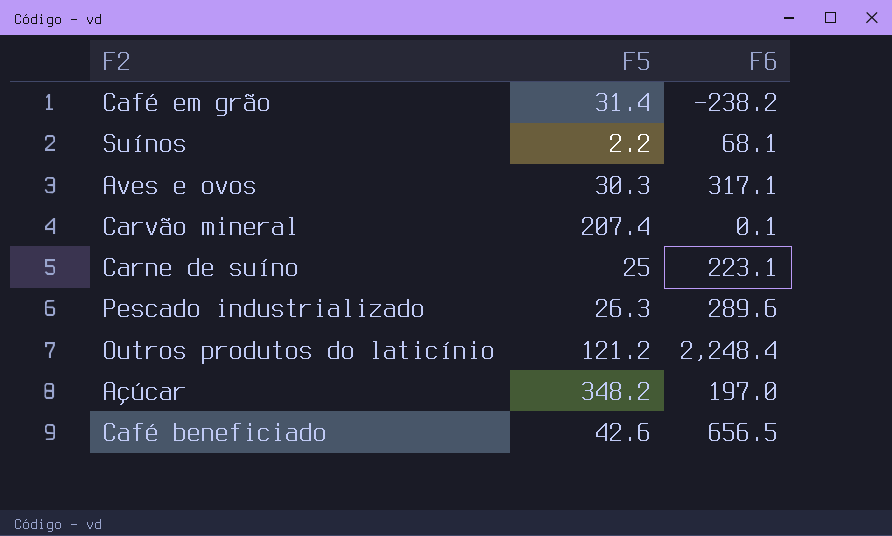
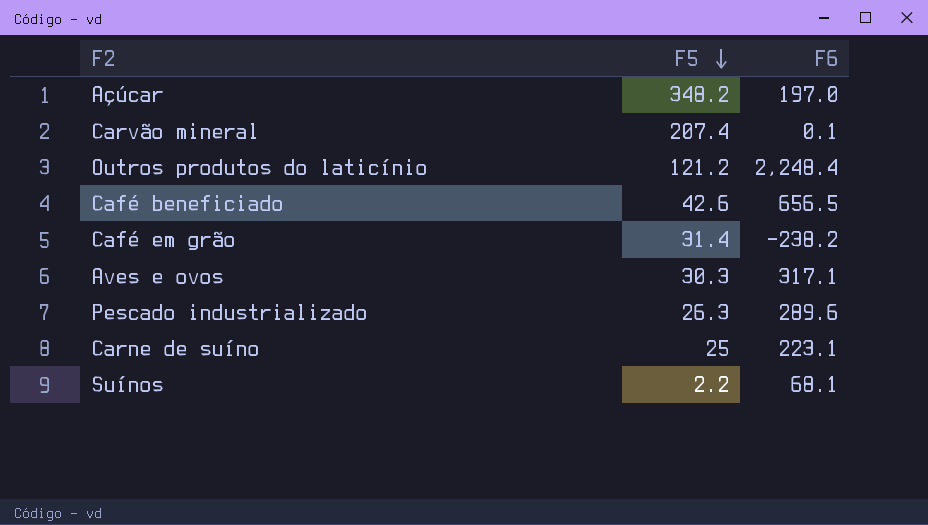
row order: none -> F5 descending

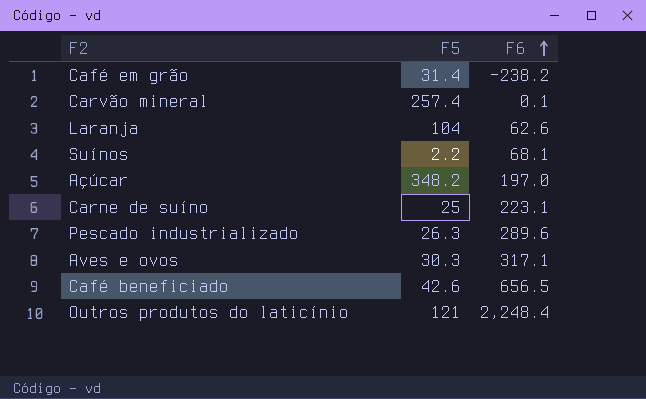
row order: F5 descending -> F6 ascending
Carvão mineral | F5: 207.4 -> 257.4
row Laranja: none -> 104 | 62.6
Outros produtos do laticínio | F5: 121.2 -> 121

